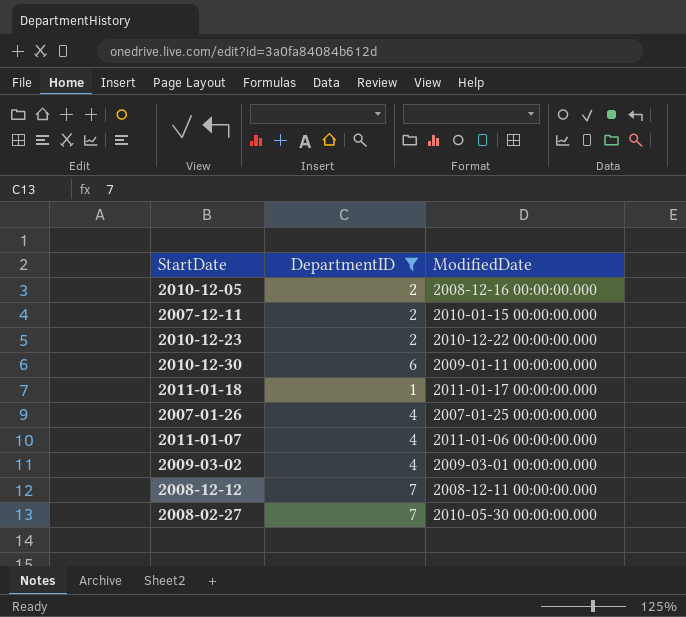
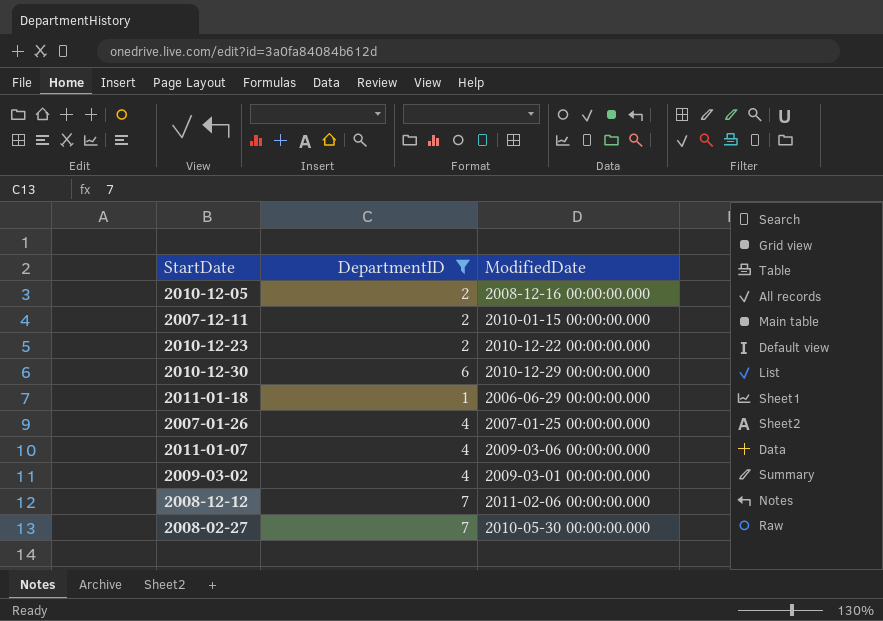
2010-12-30 | ModifiedDate: 2009-01-11 00:00:00.000 -> 2010-12-29 00:00:00.000
2011-01-18 | ModifiedDate: 2011-01-17 00:00:00.000 -> 2006-06-29 00:00:00.000
2011-01-07 | ModifiedDate: 2011-01-06 00:00:00.000 -> 2009-03-06 00:00:00.000
2008-12-12 | ModifiedDate: 2008-12-11 00:00:00.000 -> 2011-02-06 00:00:00.000

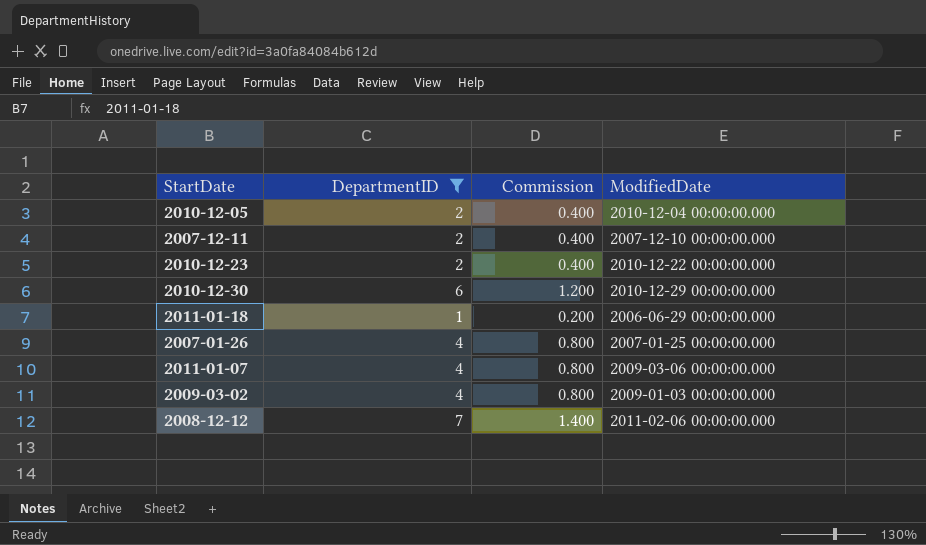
column Commission | formula: none -> [DepartmentID] * 0.2
row 2008-02-27: 7 | 2010-05-30 00:00:00.000 -> none
2010-12-05 | ModifiedDate: 2008-12-16 00:00:00.000 -> 2010-12-04 00:00:00.000
2007-12-11 | ModifiedDate: 2010-01-15 00:00:00.000 -> 2007-12-10 00:00:00.000
2009-03-02 | ModifiedDate: 2009-03-01 00:00:00.000 -> 2009-01-03 00:00:00.000

